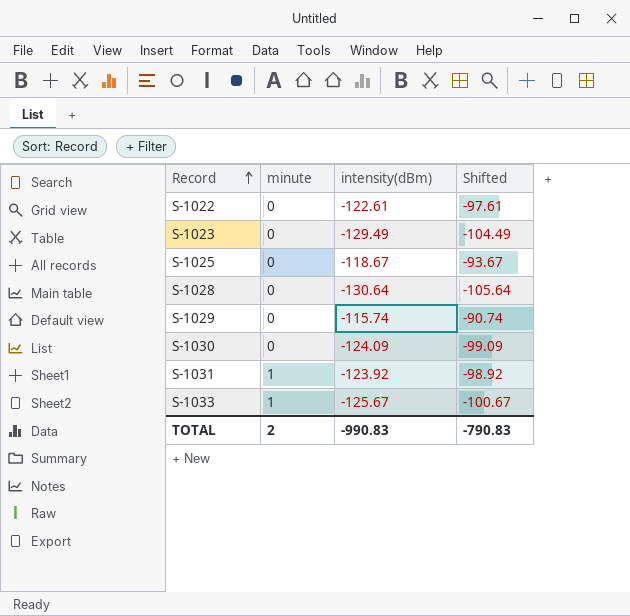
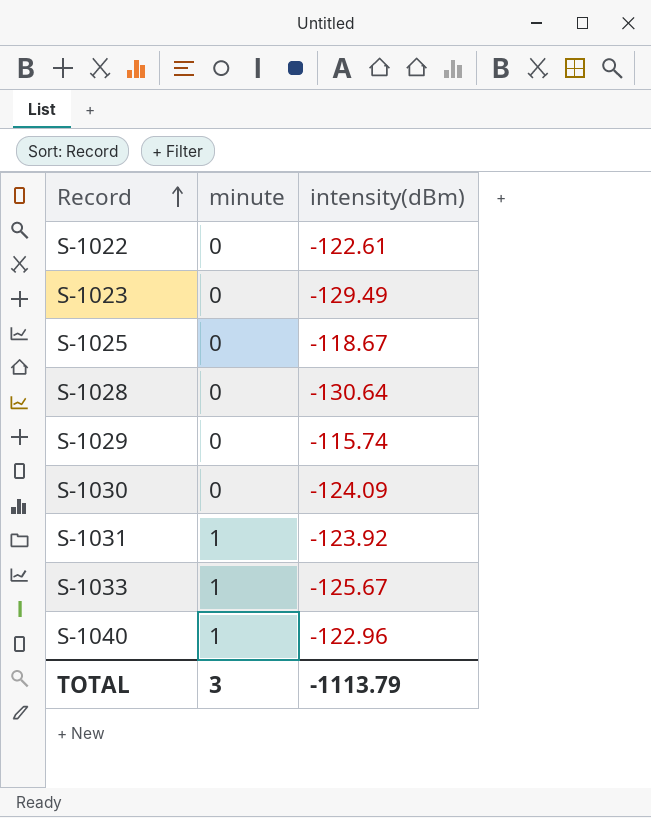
column Shifted | formula: [intensity(dBm)] + 25 -> none
row S-1040: none -> 1 | -122.96
TOTAL | minute: 2 -> 3
TOTAL | intensity(dBm): -990.83 -> -1113.79

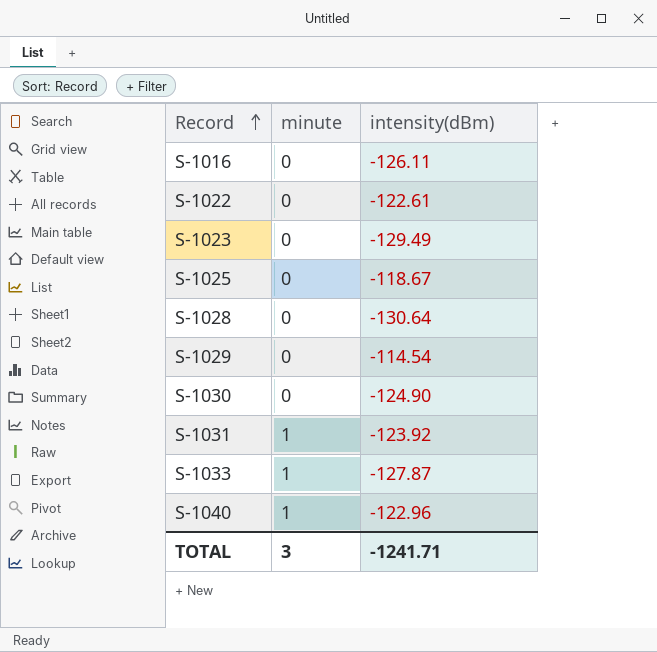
row S-1016: none -> 0 | -126.11
S-1029 | intensity(dBm): -115.74 -> -114.54
S-1030 | intensity(dBm): -124.09 -> -124.90
S-1033 | intensity(dBm): -125.67 -> -127.87
TOTAL | intensity(dBm): -1113.79 -> -1241.71

